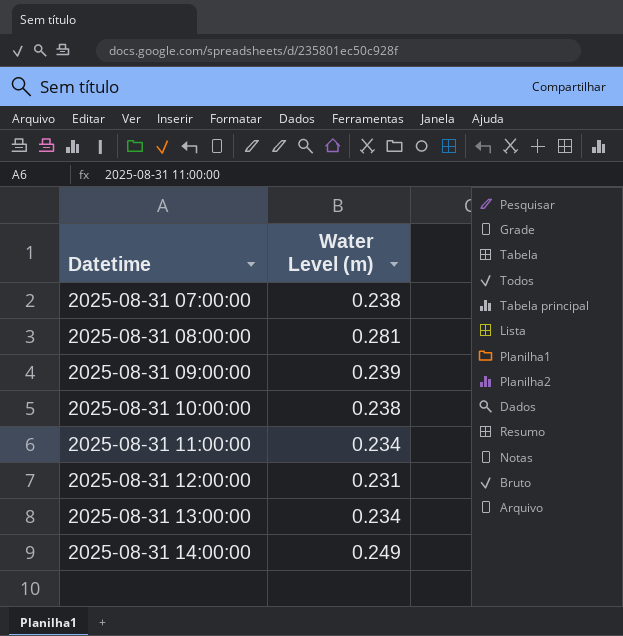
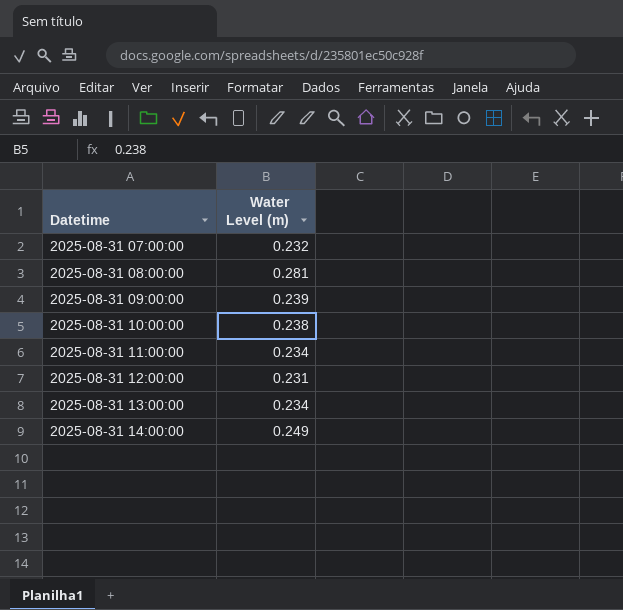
2025-08-31 07:00:00 | Water Level (m): 0.238 -> 0.232

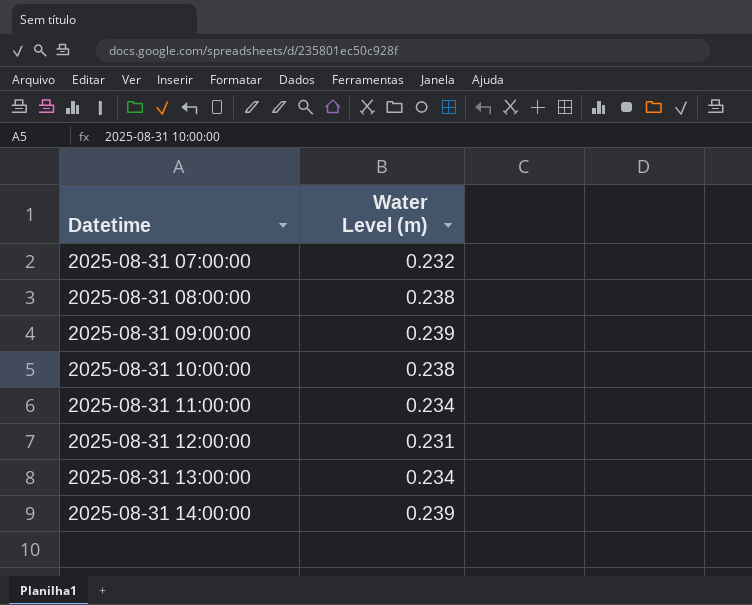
2025-08-31 08:00:00 | Water Level (m): 0.281 -> 0.238
2025-08-31 14:00:00 | Water Level (m): 0.249 -> 0.239

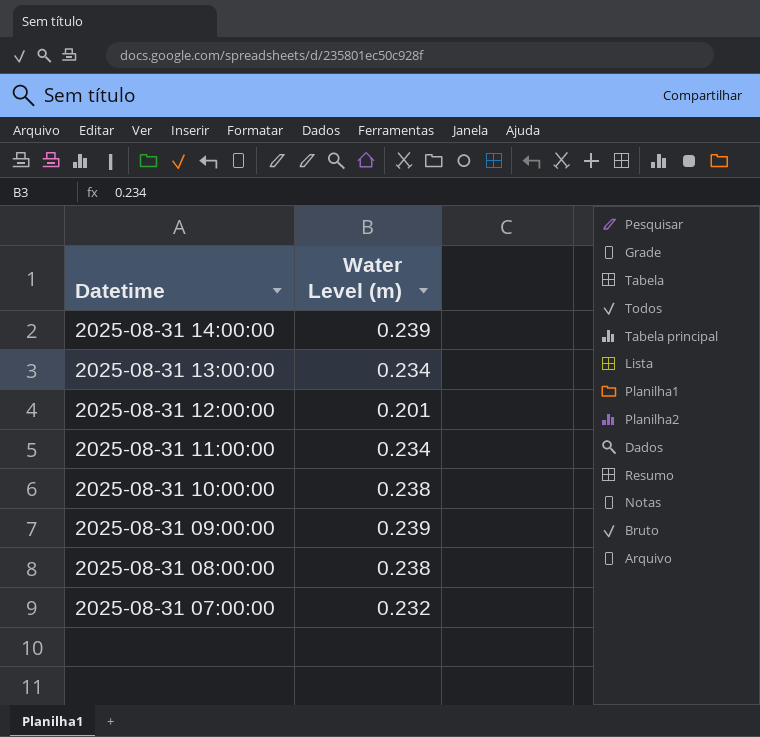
row order: Datetime ascending -> Datetime descending
2025-08-31 12:00:00 | Water Level (m): 0.231 -> 0.201

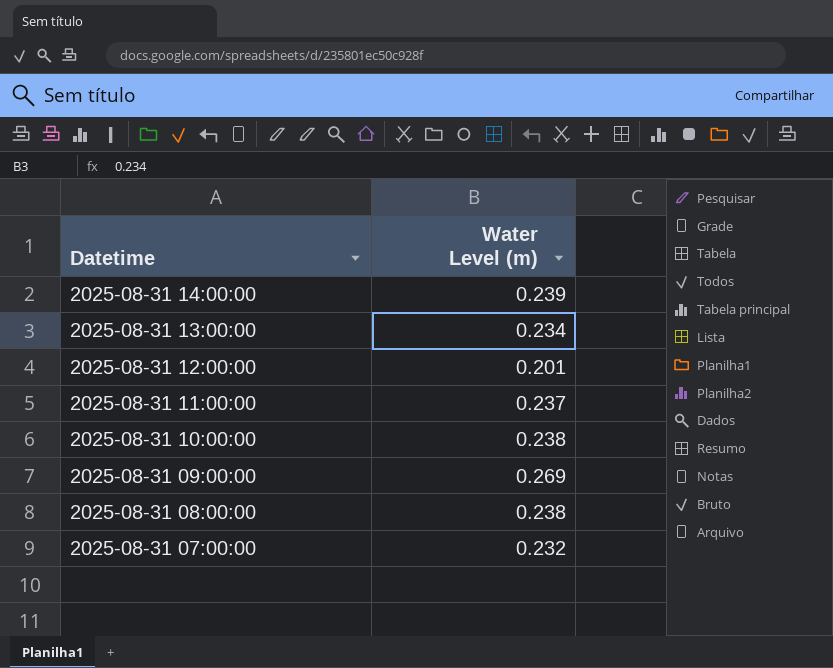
2025-08-31 11:00:00 | Water Level (m): 0.234 -> 0.237
2025-08-31 09:00:00 | Water Level (m): 0.239 -> 0.269

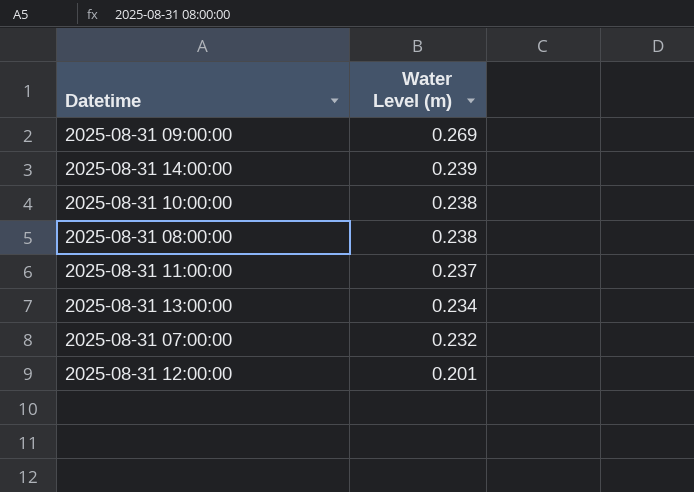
row order: Datetime descending -> Water Level (m) descending

